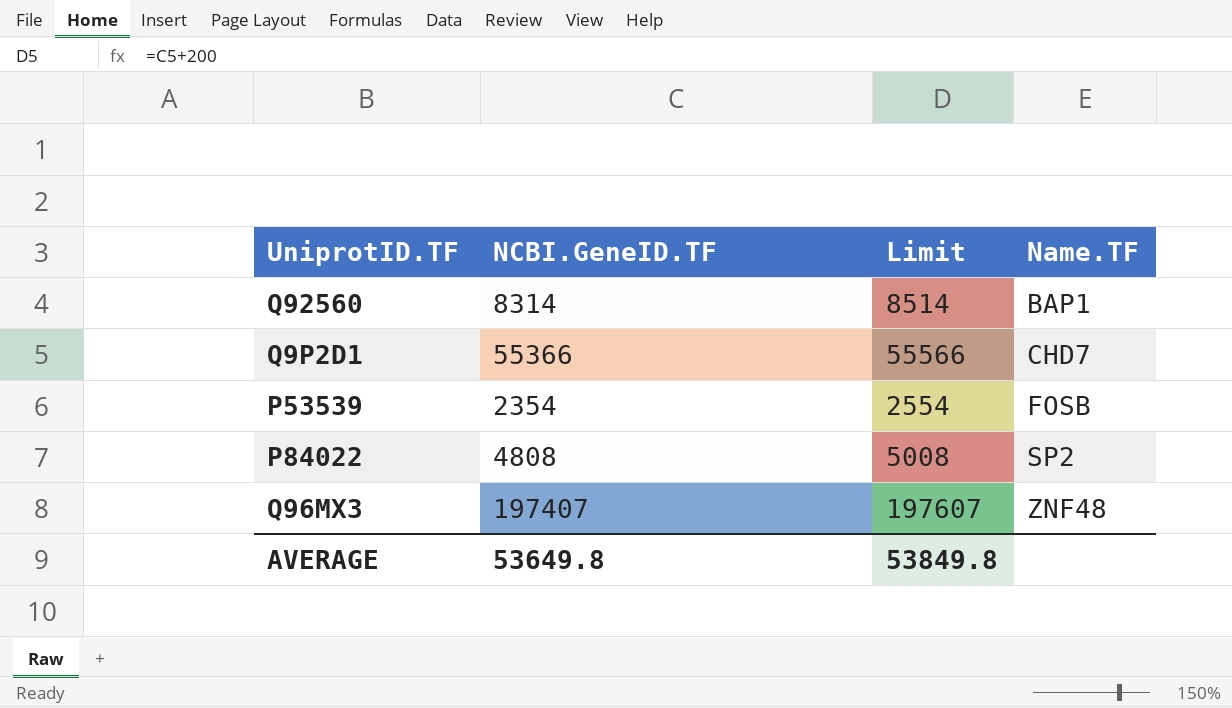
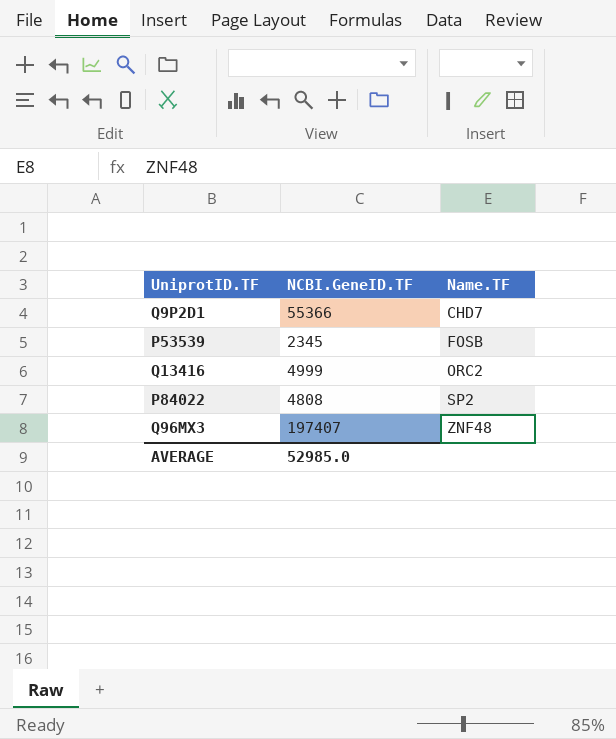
column Limit | formula: [NCBI.GeneID.TF] + 200 -> none
row Q92560: 8314 | 8514 | BAP1 -> none
P53539 | NCBI.GeneID.TF: 2354 -> 2345
row Q13416: none -> 4999 | ORC2
AVERAGE | NCBI.GeneID.TF: 53649.8 -> 52985.0

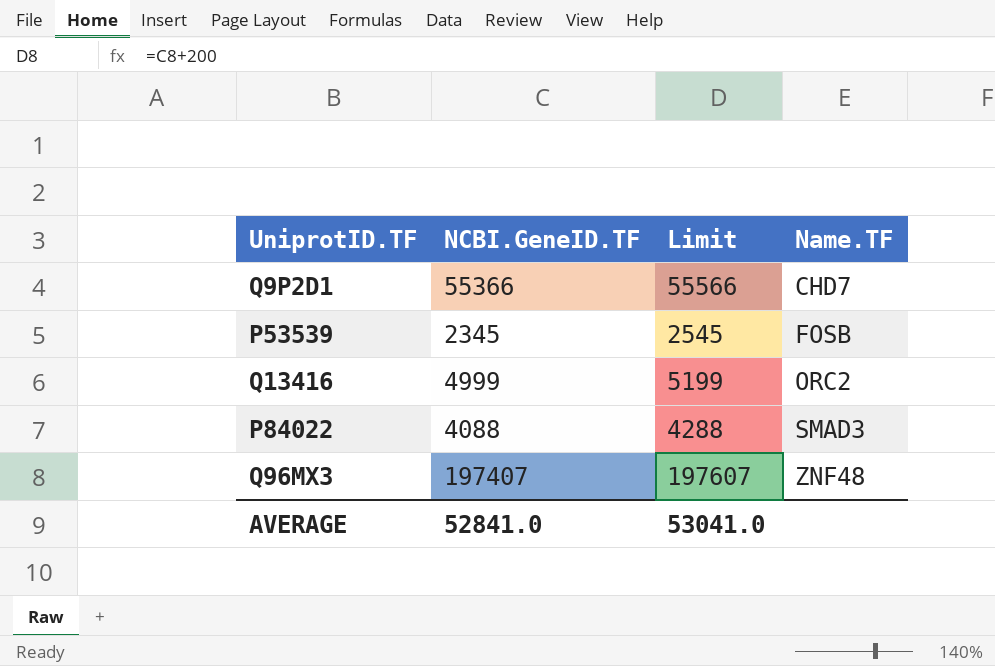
column Limit | formula: none -> [NCBI.GeneID.TF] + 200
P84022 | NCBI.GeneID.TF: 4808 -> 4088
P84022 | Name.TF: SP2 -> SMAD3
AVERAGE | NCBI.GeneID.TF: 52985.0 -> 52841.0

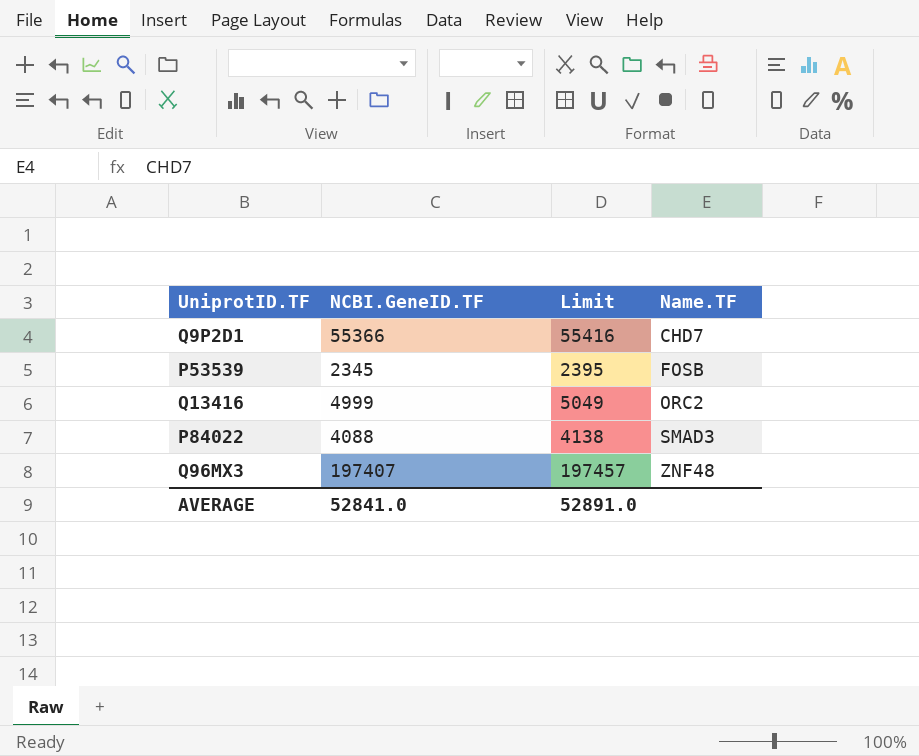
column Limit | formula: [NCBI.GeneID.TF] + 200 -> [NCBI.GeneID.TF] + 50
AVERAGE | Limit: 53041.0 -> 52891.0

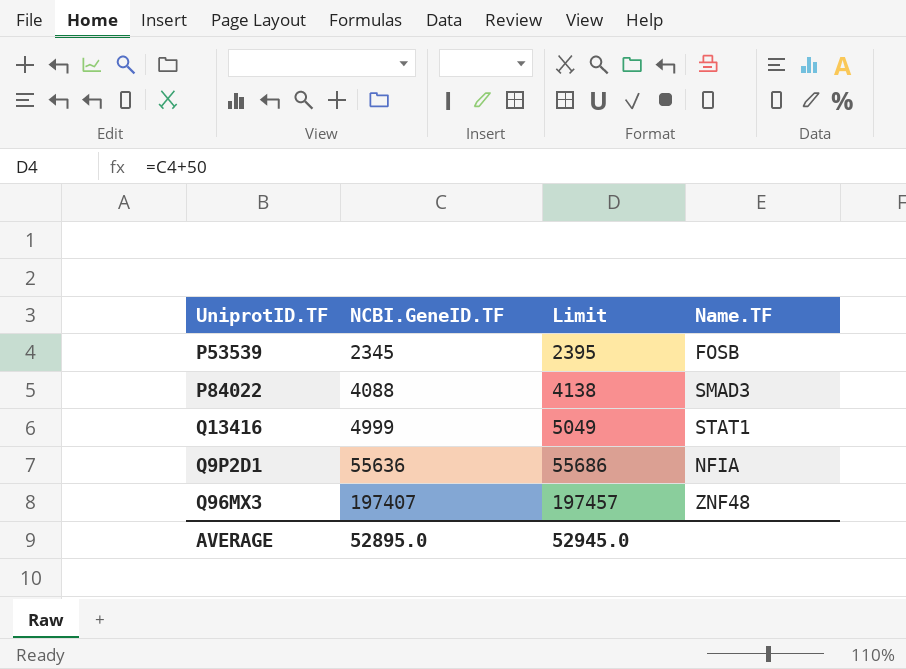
row order: Name.TF ascending -> NCBI.GeneID.TF ascending
Q13416 | Name.TF: ORC2 -> STAT1
Q9P2D1 | NCBI.GeneID.TF: 55366 -> 55636
Q9P2D1 | Limit: 55416 -> 55686
Q9P2D1 | Name.TF: CHD7 -> NFIA
AVERAGE | NCBI.GeneID.TF: 52841.0 -> 52895.0
AVERAGE | Limit: 52891.0 -> 52945.0

